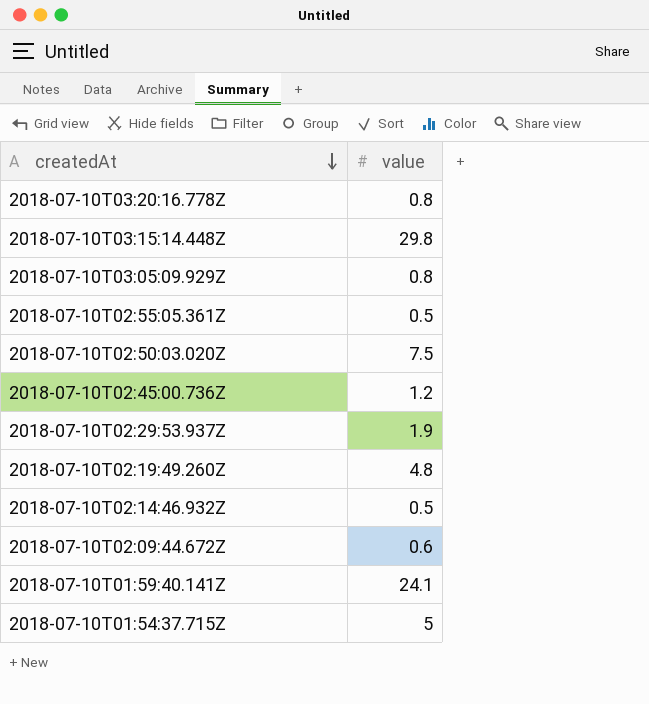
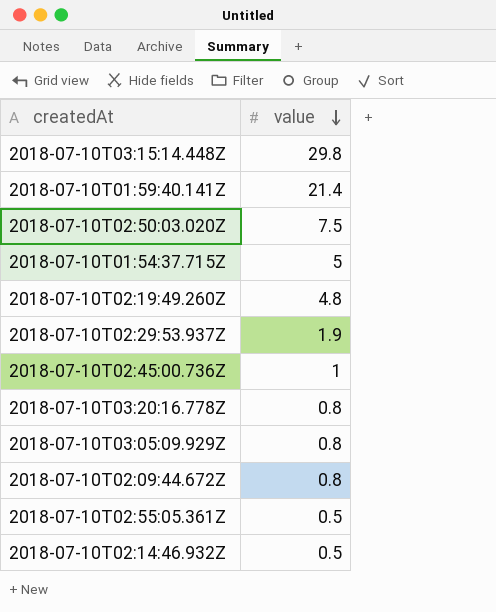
row order: createdAt descending -> value descending
2018-07-10T01:59:40.141Z | value: 24.1 -> 21.4
2018-07-10T02:45:00.736Z | value: 1.2 -> 1
2018-07-10T02:09:44.672Z | value: 0.6 -> 0.8

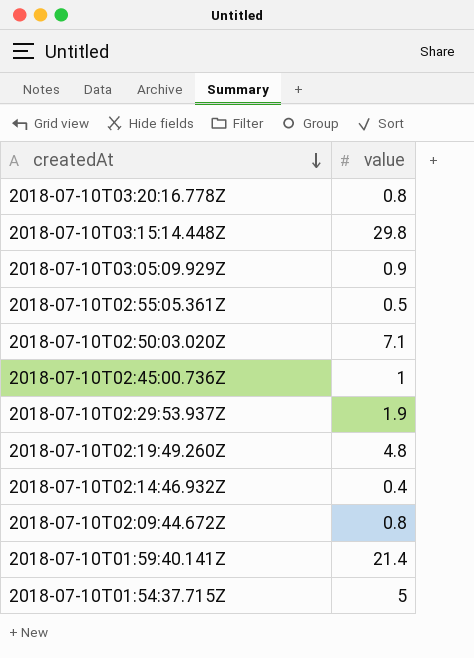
row order: value descending -> createdAt descending
2018-07-10T03:05:09.929Z | value: 0.8 -> 0.9
2018-07-10T02:50:03.020Z | value: 7.5 -> 7.1
2018-07-10T02:14:46.932Z | value: 0.5 -> 0.4

